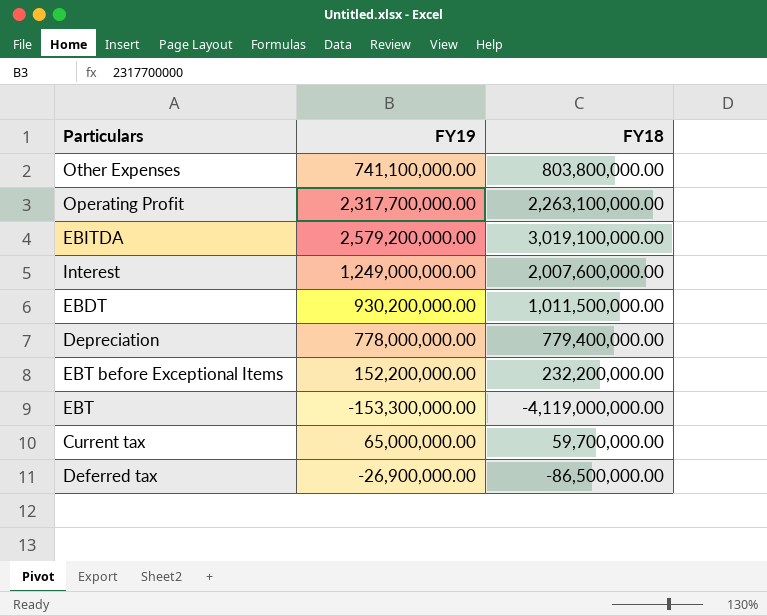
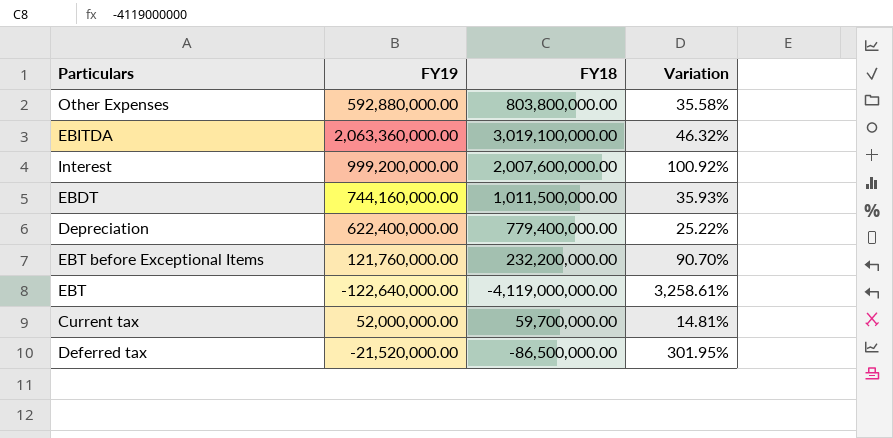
column Variation | formula: none -> ([FY18] - [FY19]) / [FY19]
row Operating Profit: 2,317,700,000.00 | 2,263,100,000.00 -> none
Other Expenses | FY19: 741,100,000.00 -> 592,880,000.00
EBITDA | FY19: 2,579,200,000.00 -> 2,063,360,000.00
Interest | FY19: 1,249,000,000.00 -> 999,200,000.00
EBDT | FY19: 930,200,000.00 -> 744,160,000.00
Depreciation | FY19: 778,000,000.00 -> 622,400,000.00
EBT before Exceptional Items | FY19: 152,200,000.00 -> 121,760,000.00
EBT | FY19: -153,300,000.00 -> -122,640,000.00
Current tax | FY19: 65,000,000.00 -> 52,000,000.00
Deferred tax | FY19: -26,900,000.00 -> -21,520,000.00

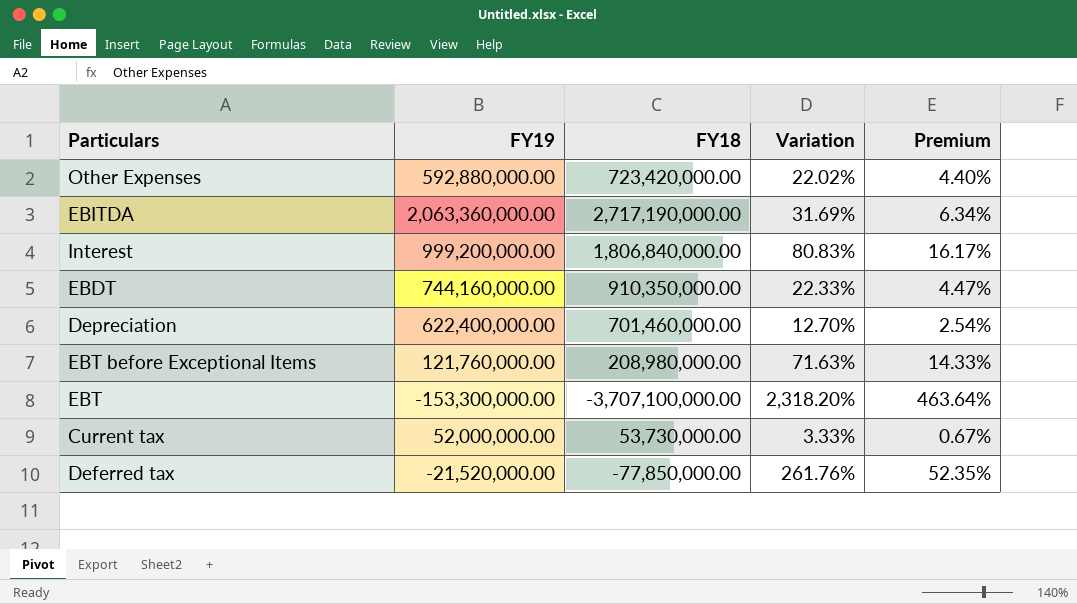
column Premium | formula: none -> [Variation] * 0.2
Other Expenses | FY18: 803,800,000.00 -> 723,420,000.00
Other Expenses | Variation: 35.58% -> 22.02%
EBITDA | FY18: 3,019,100,000.00 -> 2,717,190,000.00
EBITDA | Variation: 46.32% -> 31.69%
Interest | FY18: 2,007,600,000.00 -> 1,806,840,000.00
Interest | Variation: 100.92% -> 80.83%
EBDT | FY18: 1,011,500,000.00 -> 910,350,000.00
EBDT | Variation: 35.93% -> 22.33%
Depreciation | FY18: 779,400,000.00 -> 701,460,000.00
Depreciation | Variation: 25.22% -> 12.70%
EBT before Exceptional Items | FY18: 232,200,000.00 -> 208,980,000.00
EBT before Exceptional Items | Variation: 90.70% -> 71.63%
EBT | FY19: -122,640,000.00 -> -153,300,000.00
EBT | FY18: -4,119,000,000.00 -> -3,707,100,000.00
EBT | Variation: 3,258.61% -> 2,318.20%
Current tax | FY18: 59,700,000.00 -> 53,730,000.00
Current tax | Variation: 14.81% -> 3.33%
Deferred tax | FY18: -86,500,000.00 -> -77,850,000.00
Deferred tax | Variation: 301.95% -> 261.76%

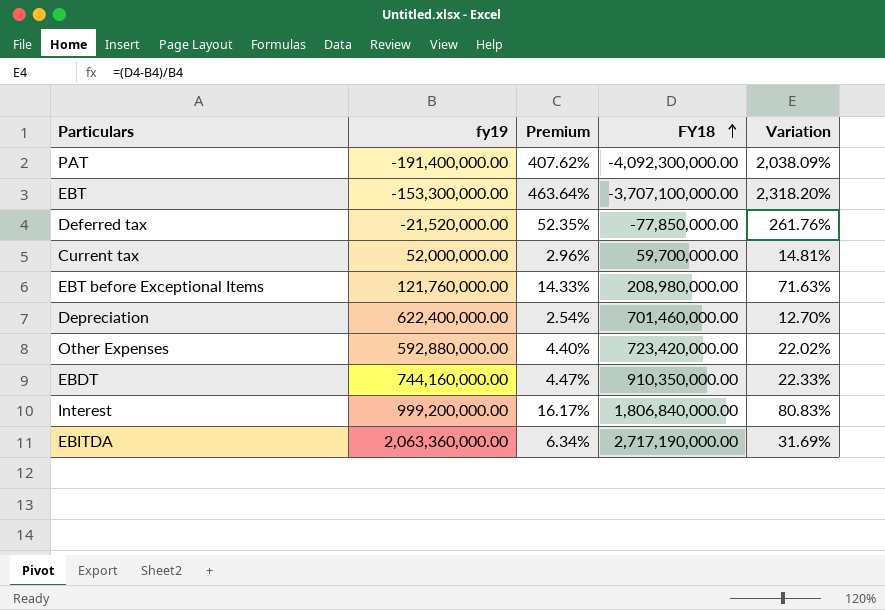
row order: none -> FY18 ascending
column name: FY19 -> fy19
column Premium | position: 5 -> 3
row PAT: none -> -191,400,000.00 | 407.62% | -4,092,300,000.00 | 2,038.09%
Current tax | Premium: 0.67% -> 2.96%
Current tax | FY18: 53,730,000.00 -> 59,700,000.00
Current tax | Variation: 3.33% -> 14.81%

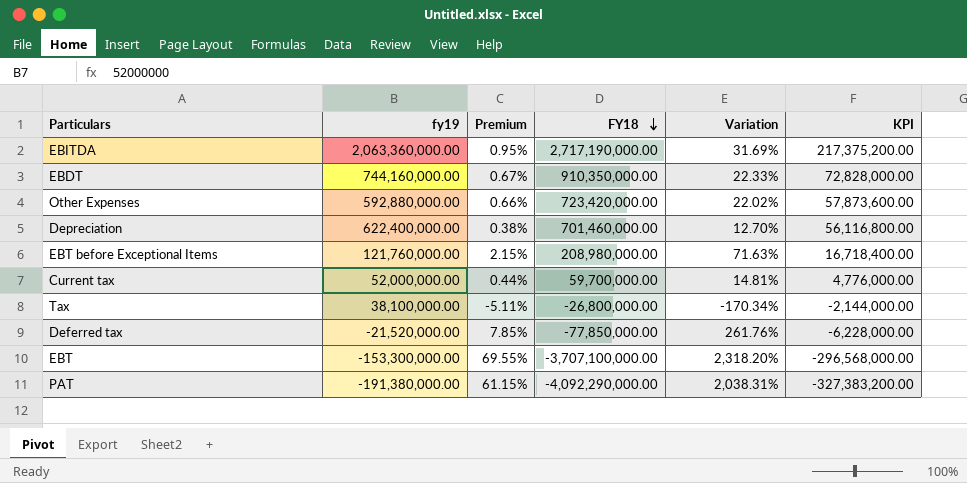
row order: FY18 ascending -> FY18 descending
column Premium | formula: [Variation] * 0.2 -> [Variation] * 0.03
column KPI | formula: none -> [FY18] * 0.08
row Interest: 999,200,000.00 | 16.17% | 1,806,840,000.00 | 80.83% -> none
row Tax: none -> 38,100,000.00 | -5.11% | -26,800,000.00 | -170.34% | -2,144,000.00
PAT | fy19: -191,400,000.00 -> -191,380,000.00
PAT | FY18: -4,092,300,000.00 -> -4,092,290,000.00
PAT | Variation: 2,038.09% -> 2,038.31%

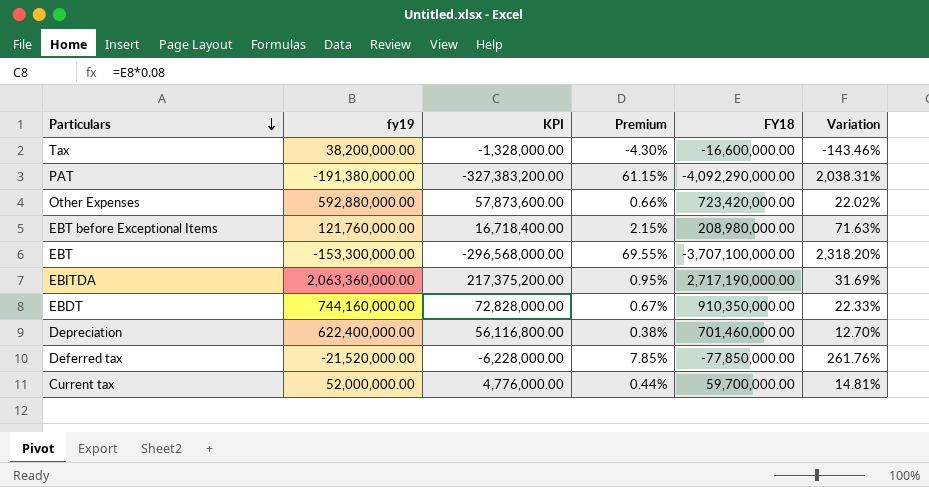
row order: FY18 descending -> Particulars descending
column KPI | position: 6 -> 3
Tax | fy19: 38,100,000.00 -> 38,200,000.00
Tax | KPI: -2,144,000.00 -> -1,328,000.00
Tax | Premium: -5.11% -> -4.30%
Tax | FY18: -26,800,000.00 -> -16,600,000.00
Tax | Variation: -170.34% -> -143.46%

